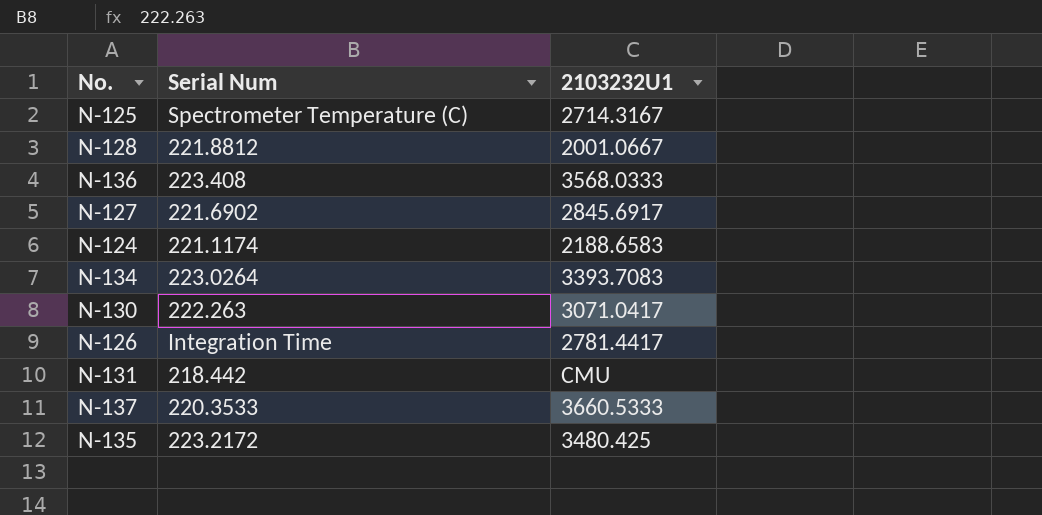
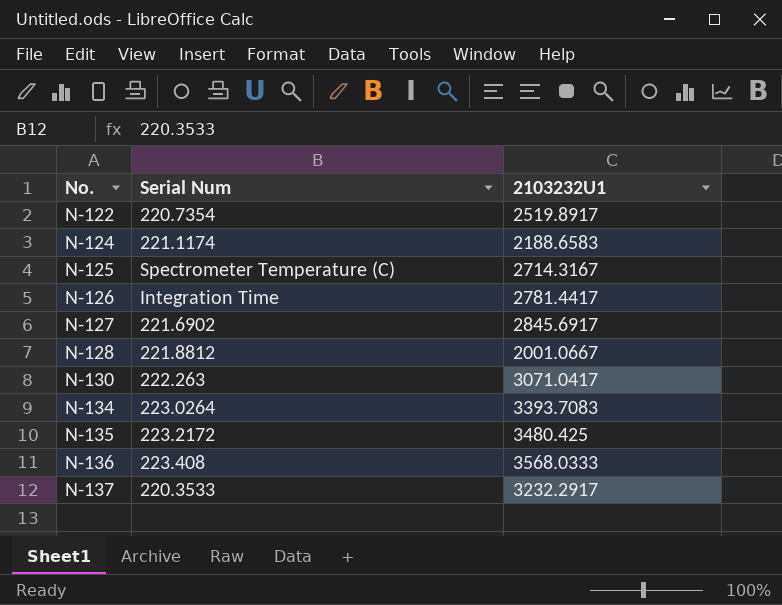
row order: none -> No. ascending
row N-131: 218.442 | CMU -> none
row N-122: none -> 220.7354 | 2519.8917
N-137 | 2103232U1: 3660.5333 -> 3232.2917

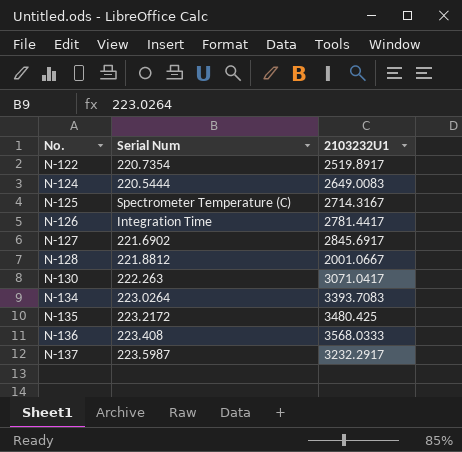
N-124 | Serial Num: 221.1174 -> 220.5444
N-124 | 2103232U1: 2188.6583 -> 2649.0083
N-137 | Serial Num: 220.3533 -> 223.5987

